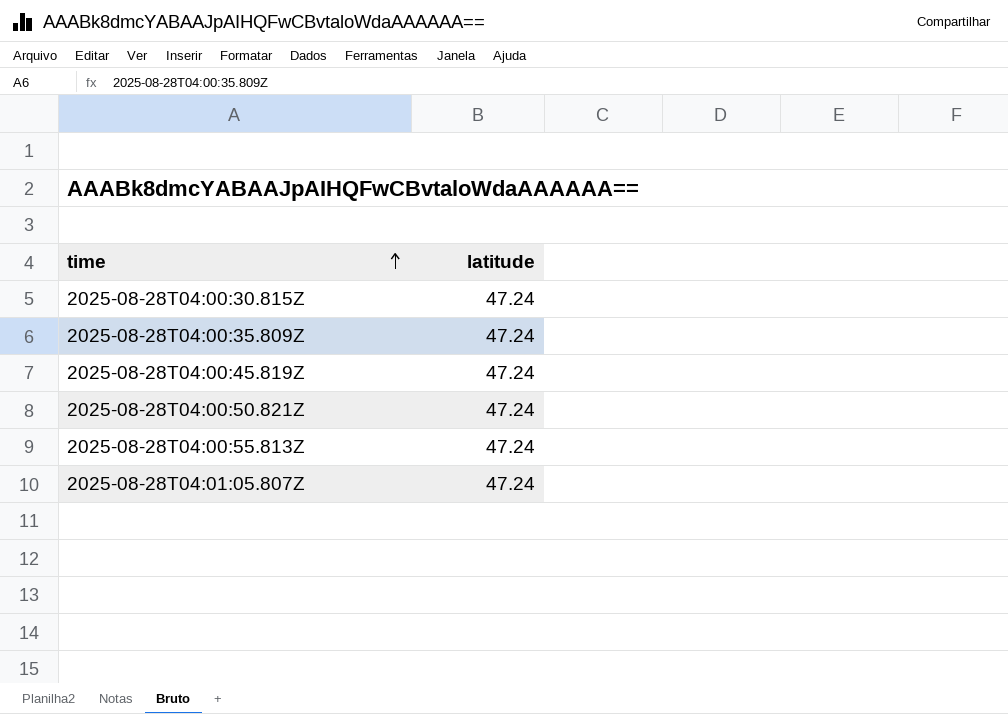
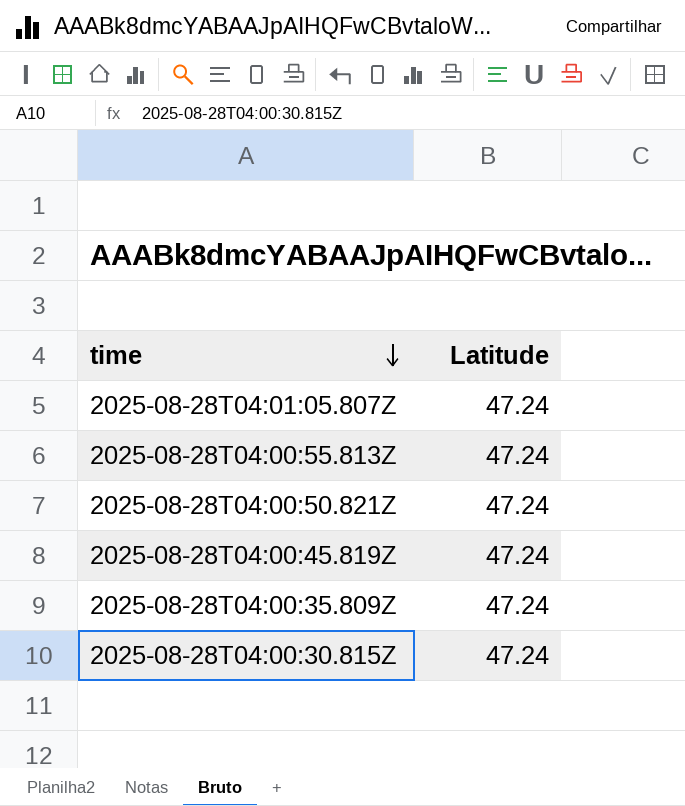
row order: time ascending -> time descending
column name: latitude -> Latitude

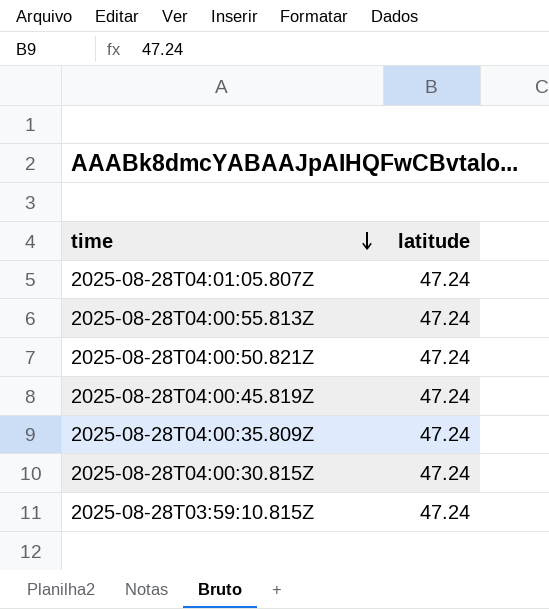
column name: Latitude -> latitude
row 2025-08-28T03:59:10.815Z: none -> 47.24

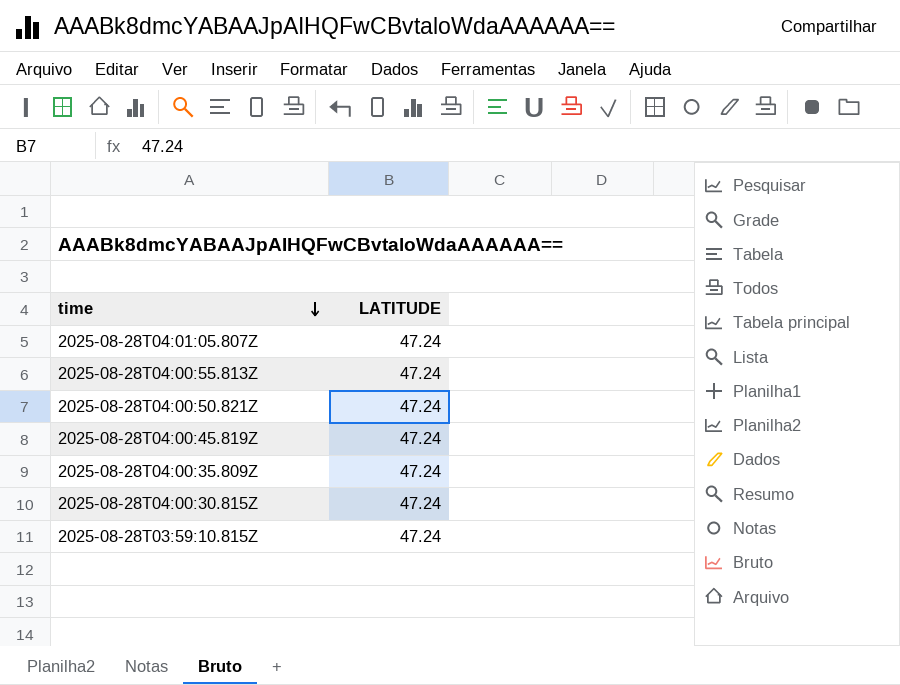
column name: latitude -> LATITUDE

